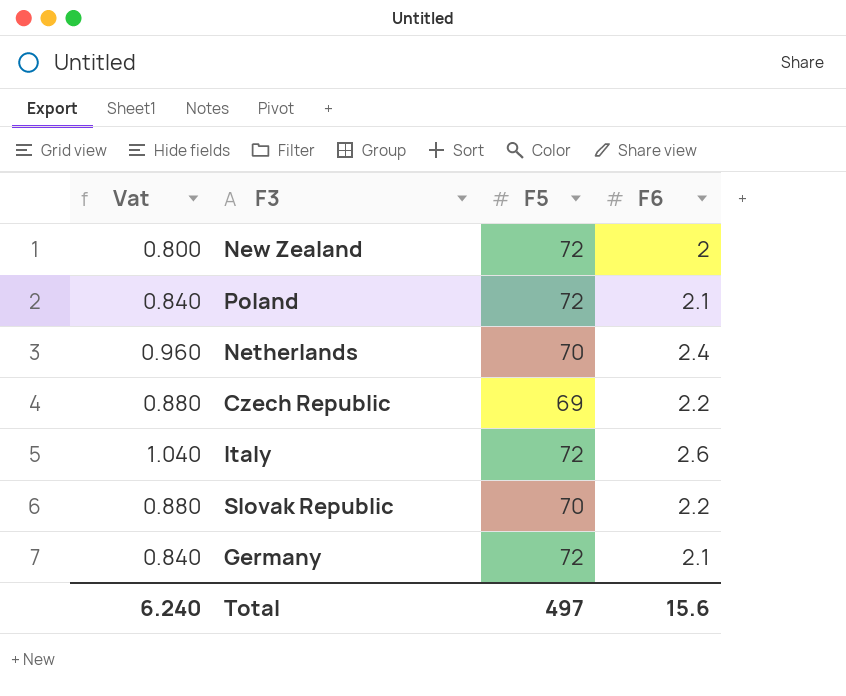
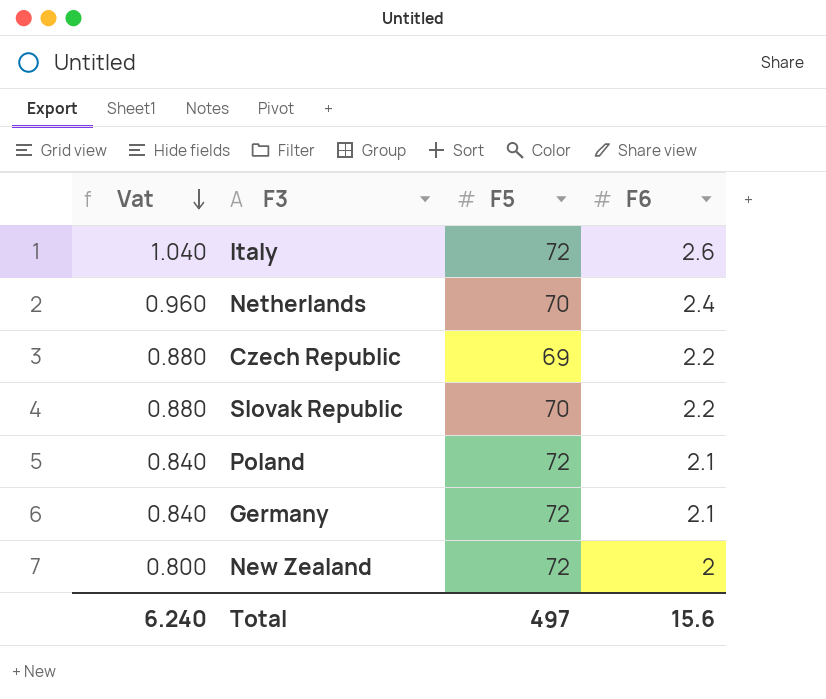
row order: none -> Vat descending

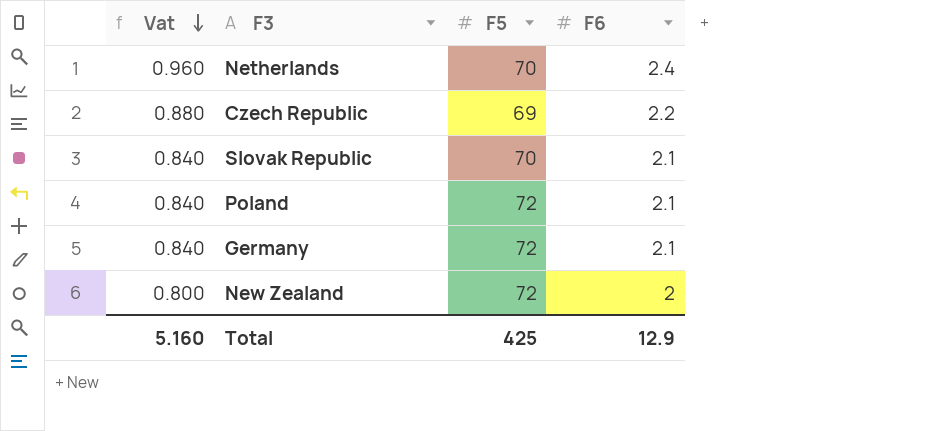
row Italy: 1.040 | 72 | 2.6 -> none
Slovak Republic | Vat: 0.880 -> 0.840
Slovak Republic | F6: 2.2 -> 2.1
Total | Vat: 6.240 -> 5.160
Total | F5: 497 -> 425
Total | F6: 15.6 -> 12.9

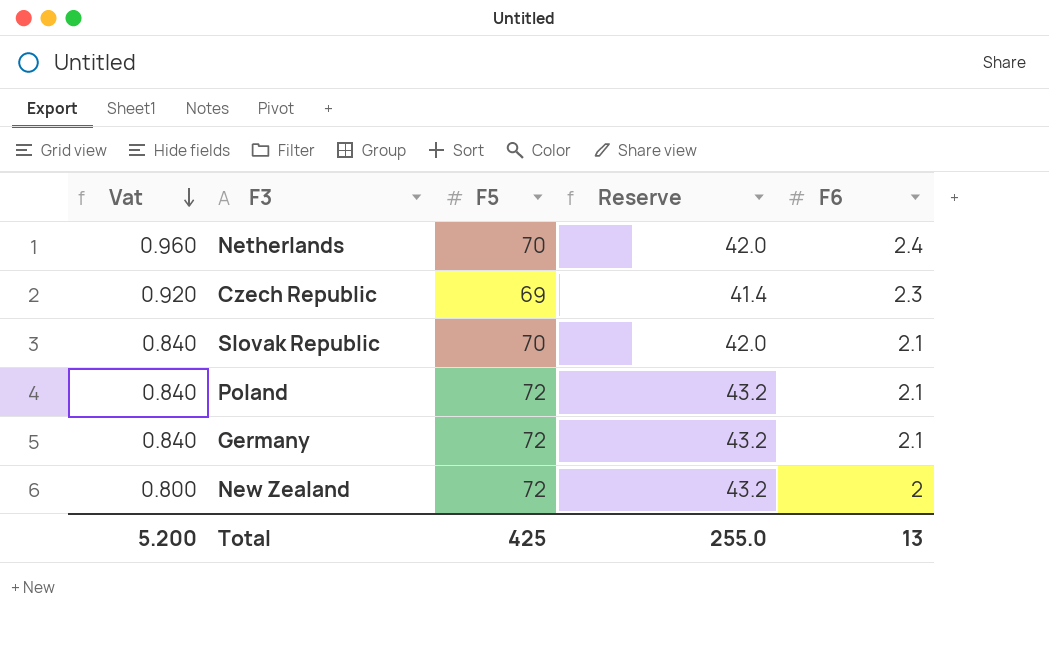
column Reserve | formula: none -> [F5] * 0.6
Czech Republic | Vat: 0.880 -> 0.920
Czech Republic | F6: 2.2 -> 2.3
Total | Vat: 5.160 -> 5.200
Total | F6: 12.9 -> 13

